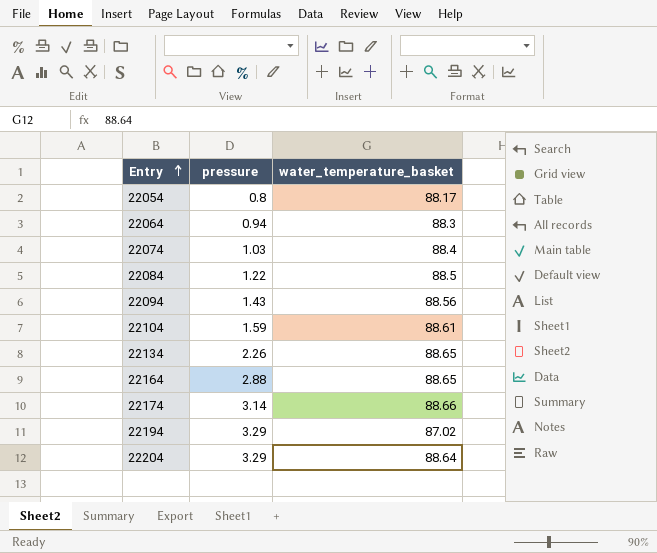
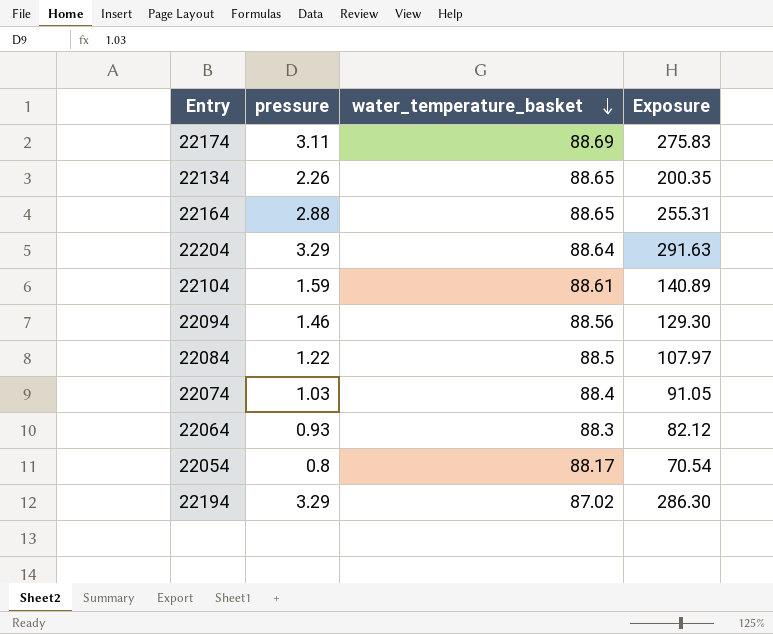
row order: Entry ascending -> water_temperature_basket descending
column Exposure | formula: none -> [pressure] * [water_temperature_basket]
22174 | pressure: 3.14 -> 3.11
22174 | water_temperature_basket: 88.66 -> 88.69
22094 | pressure: 1.43 -> 1.46
22064 | pressure: 0.94 -> 0.93

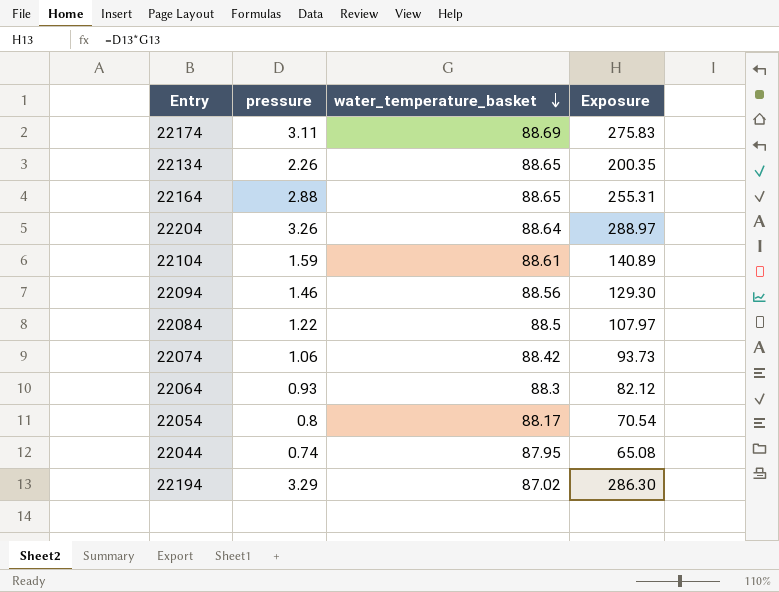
22204 | pressure: 3.29 -> 3.26
22204 | Exposure: 291.63 -> 288.97
22074 | pressure: 1.03 -> 1.06
22074 | water_temperature_basket: 88.4 -> 88.42
22074 | Exposure: 91.05 -> 93.73
row 22044: none -> 0.74 | 87.95 | 65.08

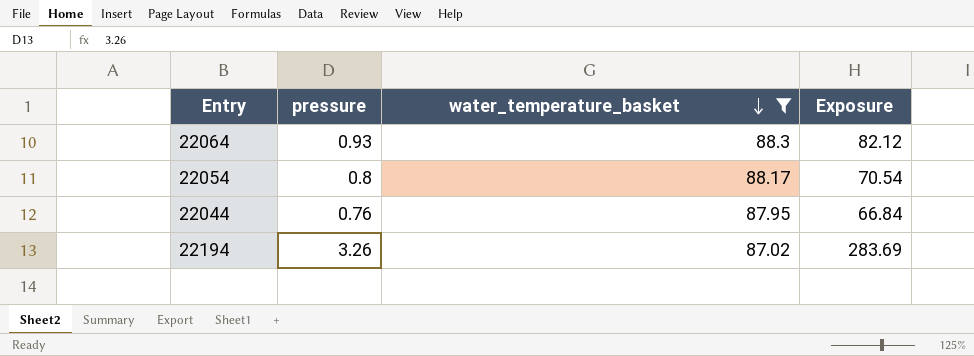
filter: none -> water_temperature_basket <= 88.3
22044 | pressure: 0.74 -> 0.76
22044 | Exposure: 65.08 -> 66.84
22194 | pressure: 3.29 -> 3.26
22194 | Exposure: 286.30 -> 283.69

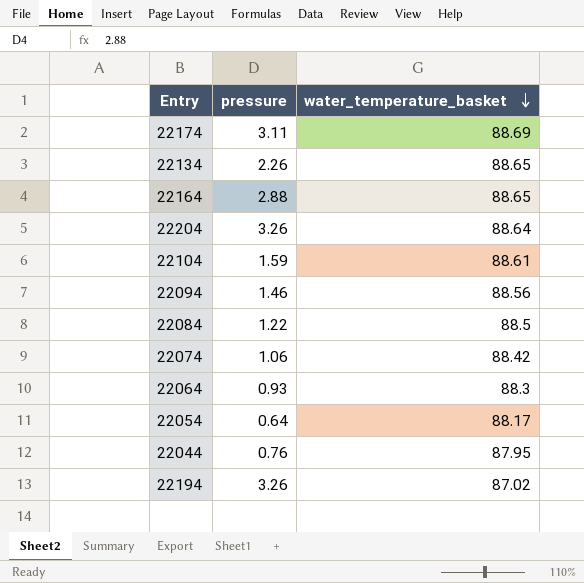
filter: water_temperature_basket <= 88.3 -> none
column Exposure | formula: [pressure] * [water_temperature_basket] -> none
22054 | pressure: 0.8 -> 0.64

